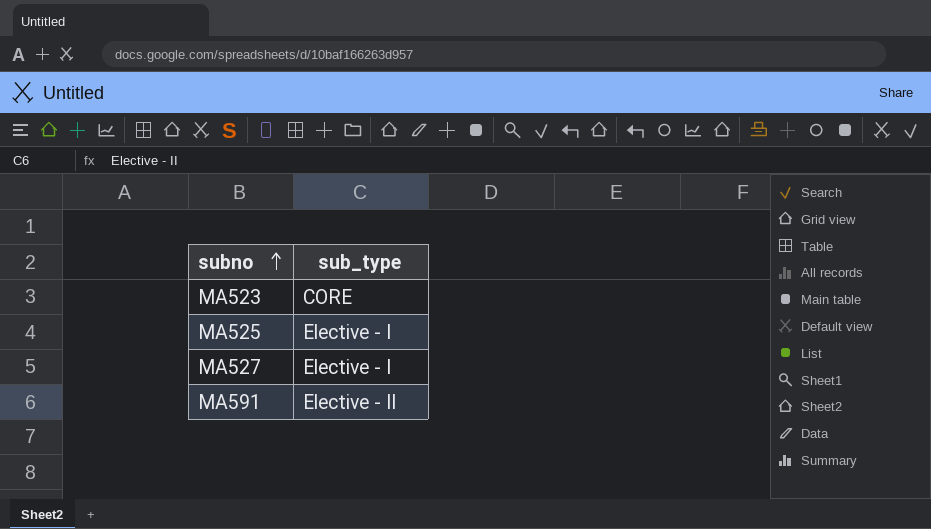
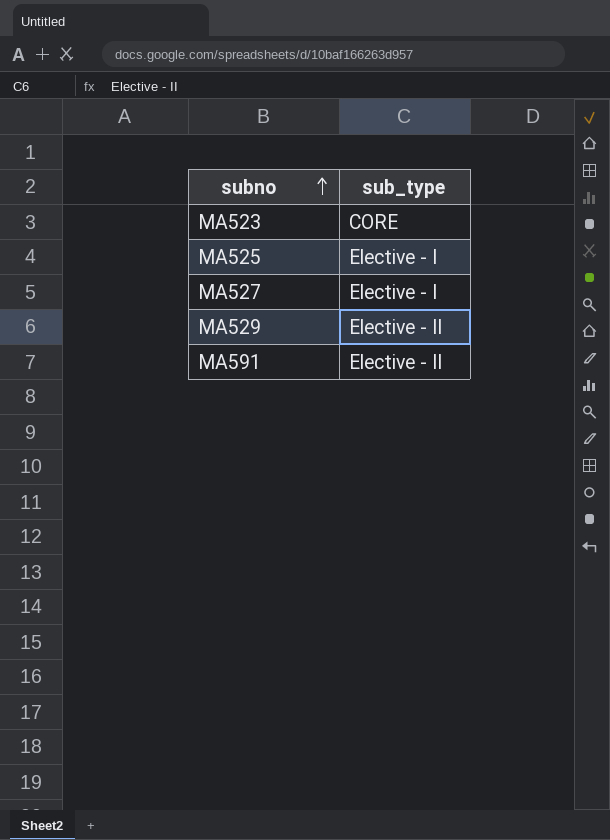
row MA529: none -> Elective - II

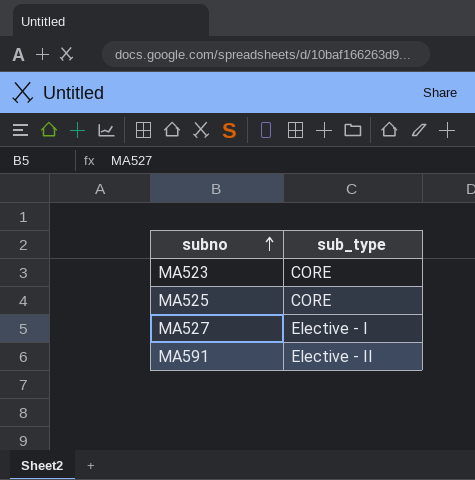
row MA529: Elective - II -> none
MA525 | sub_type: Elective - I -> CORE

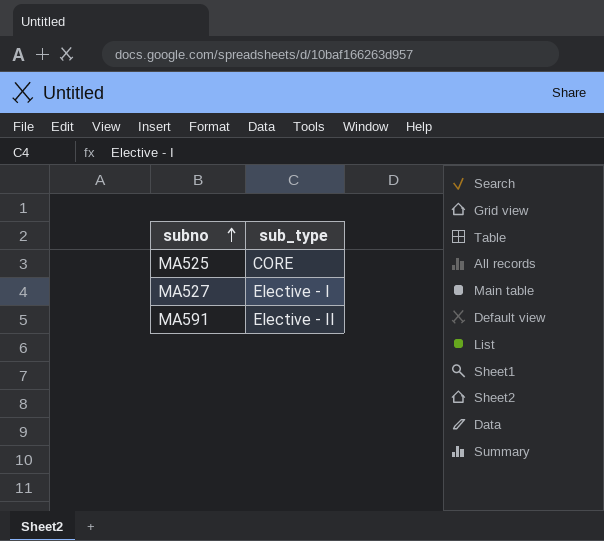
row MA523: CORE -> none

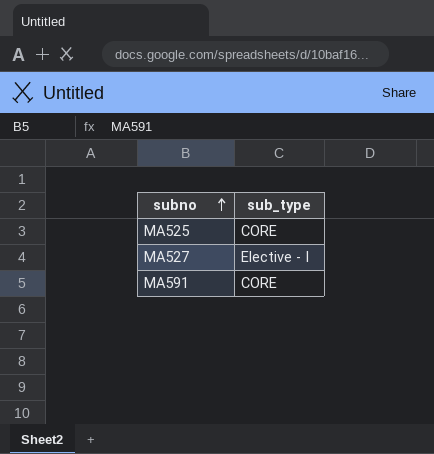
MA591 | sub_type: Elective - II -> CORE

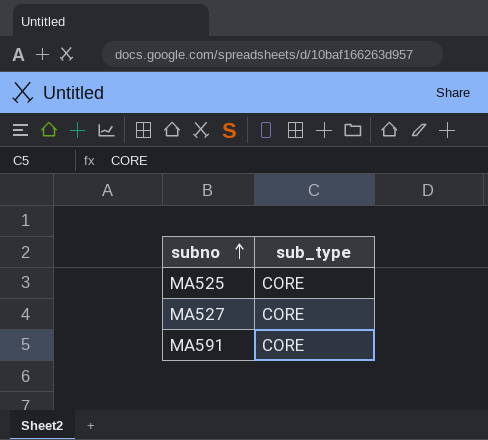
MA527 | sub_type: Elective - I -> CORE

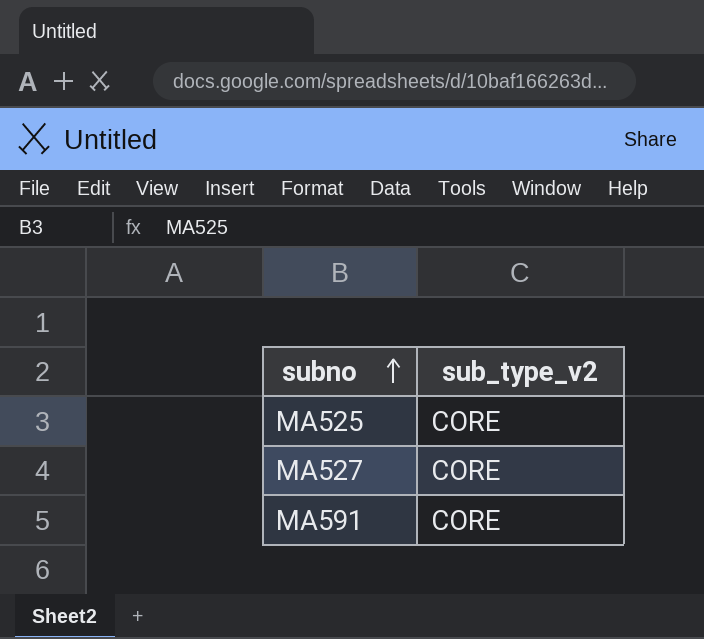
column name: sub_type -> sub_type_v2

